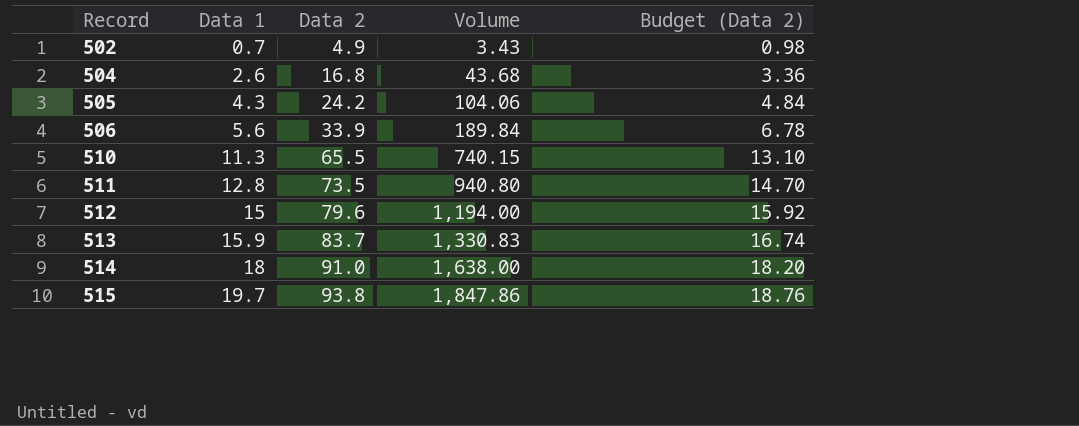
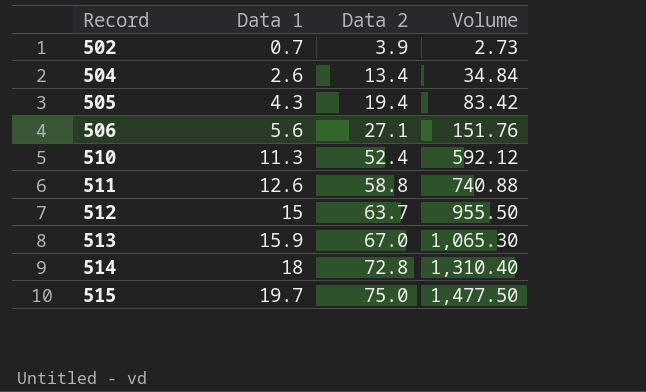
column Budget (Data 2) | formula: [Data 2] * 0.2 -> none
502 | Data 2: 4.9 -> 3.9
502 | Volume: 3.43 -> 2.73
504 | Data 2: 16.8 -> 13.4
504 | Volume: 43.68 -> 34.84
505 | Data 2: 24.2 -> 19.4
505 | Volume: 104.06 -> 83.42
506 | Data 2: 33.9 -> 27.1
506 | Volume: 189.84 -> 151.76
510 | Data 2: 65.5 -> 52.4
510 | Volume: 740.15 -> 592.12
511 | Data 1: 12.8 -> 12.6
511 | Data 2: 73.5 -> 58.8
511 | Volume: 940.80 -> 740.88
512 | Data 2: 79.6 -> 63.7
512 | Volume: 1,194.00 -> 955.50
513 | Data 2: 83.7 -> 67.0
513 | Volume: 1,330.83 -> 1,065.30
514 | Data 2: 91.0 -> 72.8
514 | Volume: 1,638.00 -> 1,310.40
515 | Data 2: 93.8 -> 75.0
515 | Volume: 1,847.86 -> 1,477.50

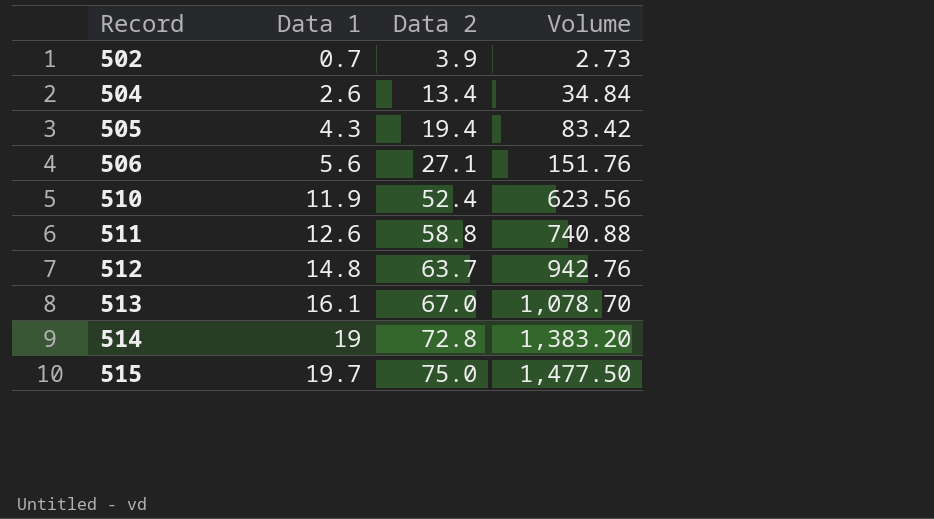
510 | Data 1: 11.3 -> 11.9
510 | Volume: 592.12 -> 623.56
512 | Data 1: 15 -> 14.8
512 | Volume: 955.50 -> 942.76
513 | Data 1: 15.9 -> 16.1
513 | Volume: 1,065.30 -> 1,078.70
514 | Data 1: 18 -> 19
514 | Volume: 1,310.40 -> 1,383.20

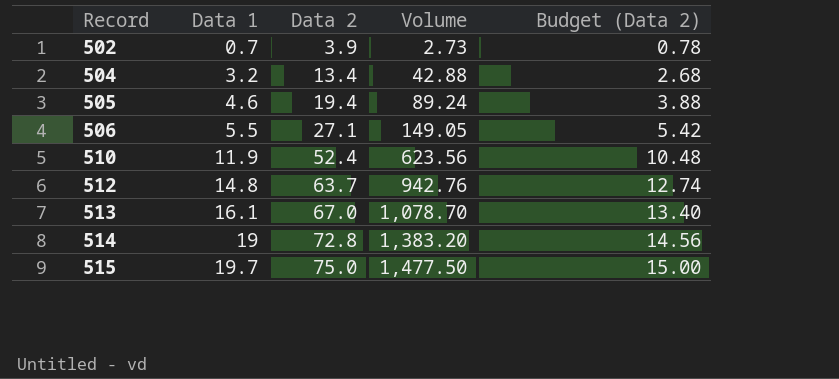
column Budget (Data 2) | formula: none -> [Data 2] * 0.2
row 511: 12.6 | 58.8 | 740.88 -> none
504 | Data 1: 2.6 -> 3.2
504 | Volume: 34.84 -> 42.88
505 | Data 1: 4.3 -> 4.6
505 | Volume: 83.42 -> 89.24
506 | Data 1: 5.6 -> 5.5
506 | Volume: 151.76 -> 149.05

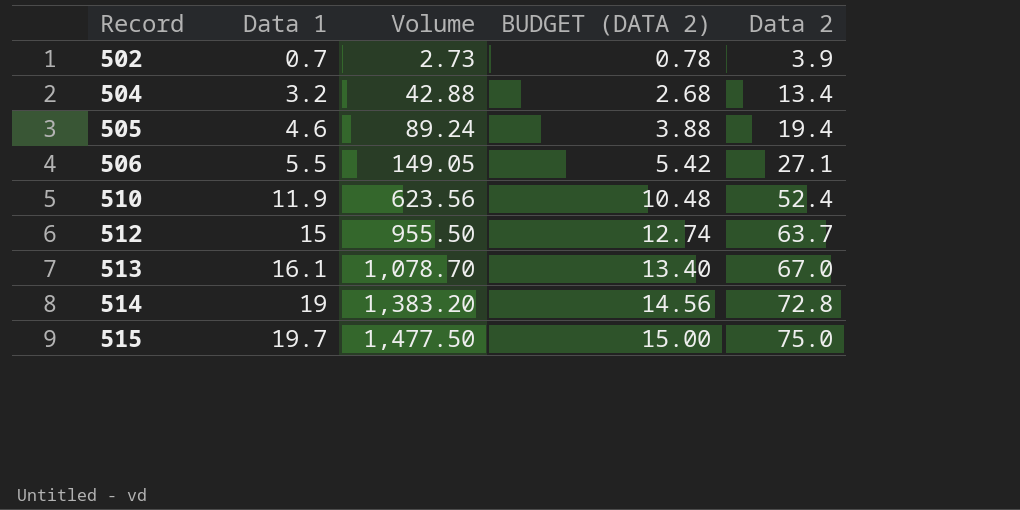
column name: Budget (Data 2) -> BUDGET (DATA 2)
column Data 2 | position: 3 -> 5
512 | Data 1: 14.8 -> 15
512 | Volume: 942.76 -> 955.50

